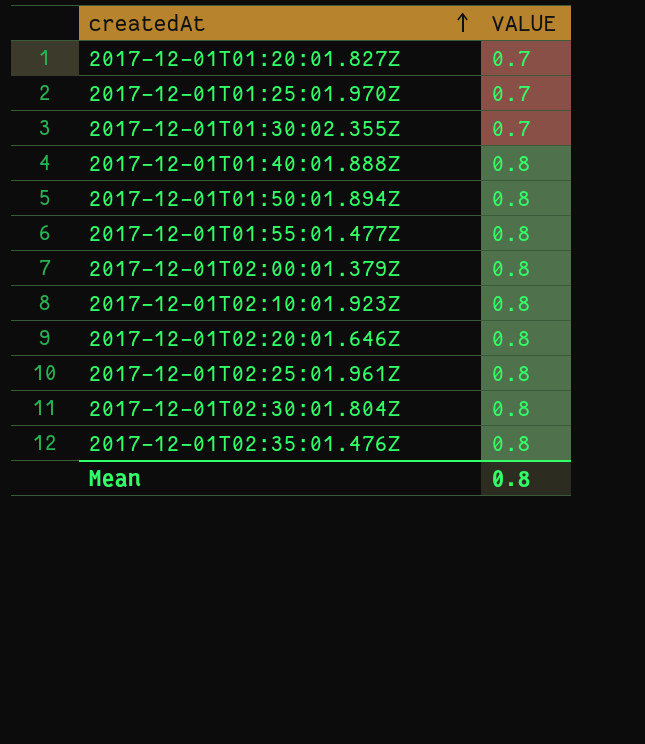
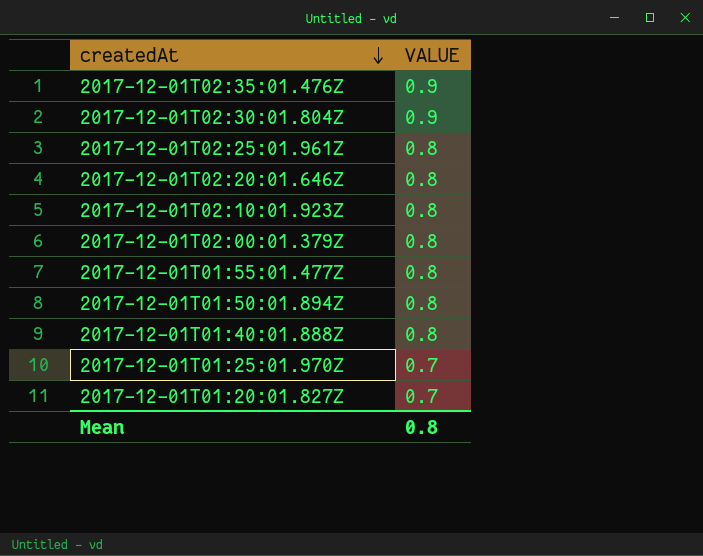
row order: createdAt ascending -> createdAt descending
row 2017-12-01T01:30:02.355Z: 0.7 -> none
2017-12-01T02:35:01.476Z | VALUE: 0.8 -> 0.9
2017-12-01T02:30:01.804Z | VALUE: 0.8 -> 0.9

